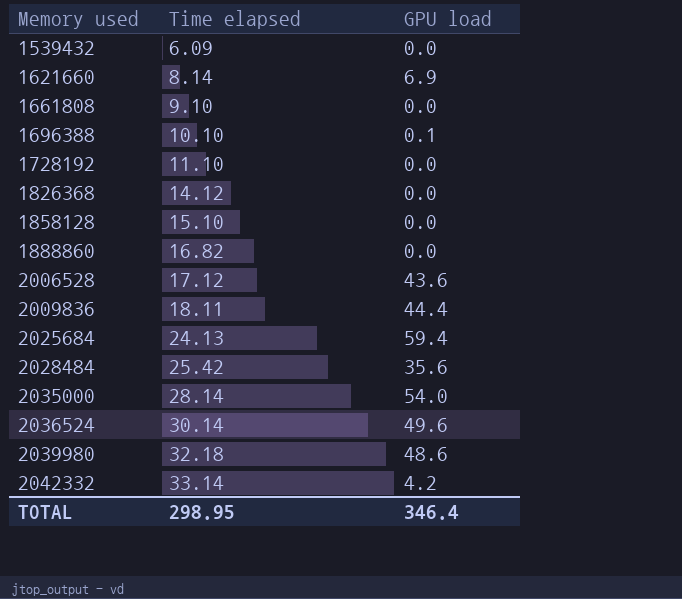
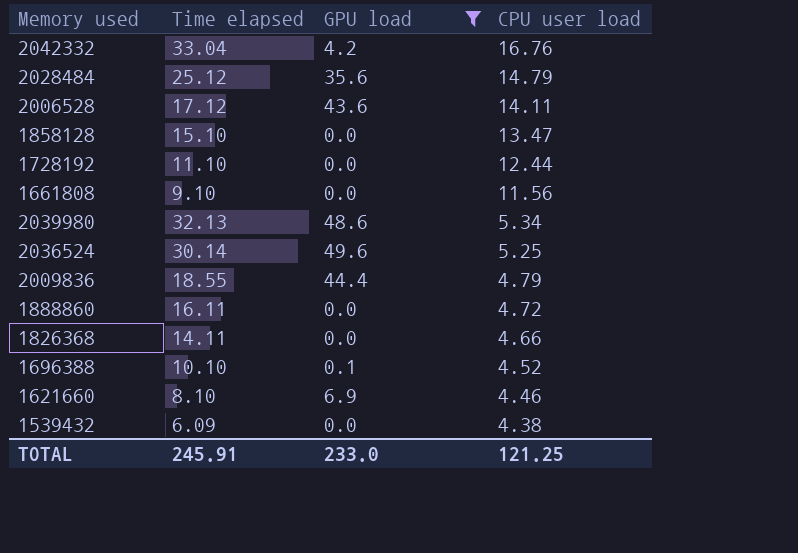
filter: none -> GPU load <= 49.6
row order: Memory used ascending -> CPU user load descending
column CPU user load | position: none -> 4
2042332 | Time elapsed: 33.14 -> 33.04
2028484 | Time elapsed: 25.42 -> 25.12
2039980 | Time elapsed: 32.18 -> 32.13
2009836 | Time elapsed: 18.11 -> 18.55
1888860 | Time elapsed: 16.82 -> 16.11
1826368 | Time elapsed: 14.12 -> 14.11
1621660 | Time elapsed: 8.14 -> 8.10
TOTAL | Time elapsed: 298.95 -> 245.91
TOTAL | GPU load: 346.4 -> 233.0

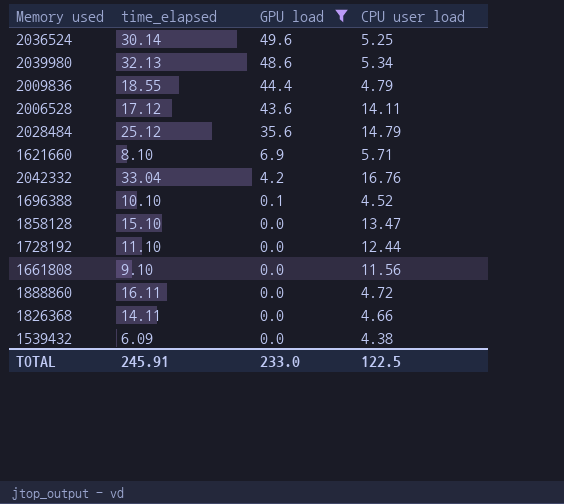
row order: CPU user load descending -> GPU load descending
column name: Time elapsed -> time_elapsed
1621660 | CPU user load: 4.46 -> 5.71
TOTAL | CPU user load: 121.25 -> 122.5

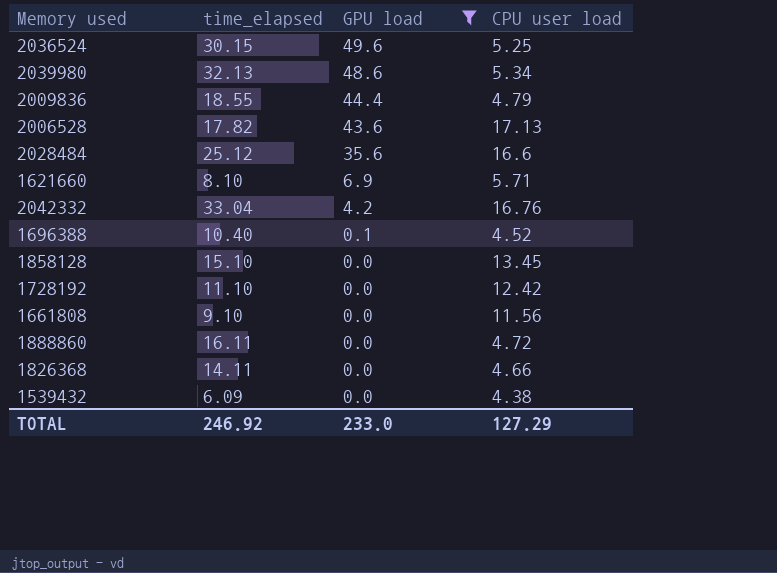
2036524 | time_elapsed: 30.14 -> 30.15
2006528 | time_elapsed: 17.12 -> 17.82
2006528 | CPU user load: 14.11 -> 17.13
2028484 | CPU user load: 14.79 -> 16.6
1696388 | time_elapsed: 10.10 -> 10.40
1858128 | CPU user load: 13.47 -> 13.45
1728192 | CPU user load: 12.44 -> 12.42
TOTAL | time_elapsed: 245.91 -> 246.92
TOTAL | CPU user load: 122.5 -> 127.29

